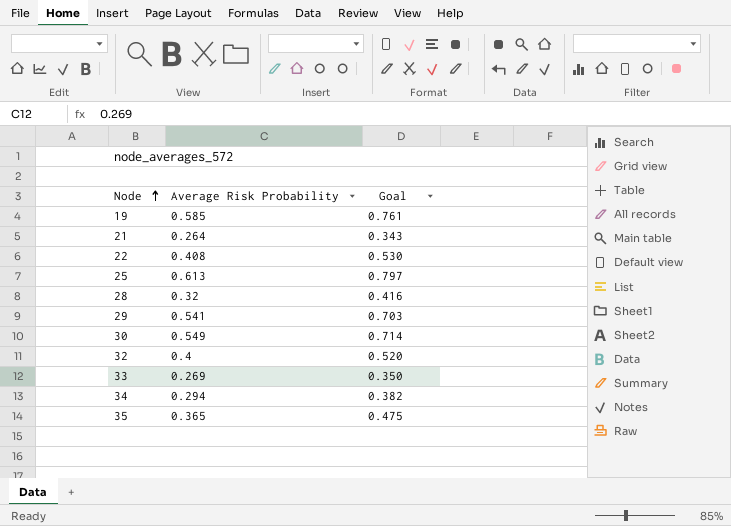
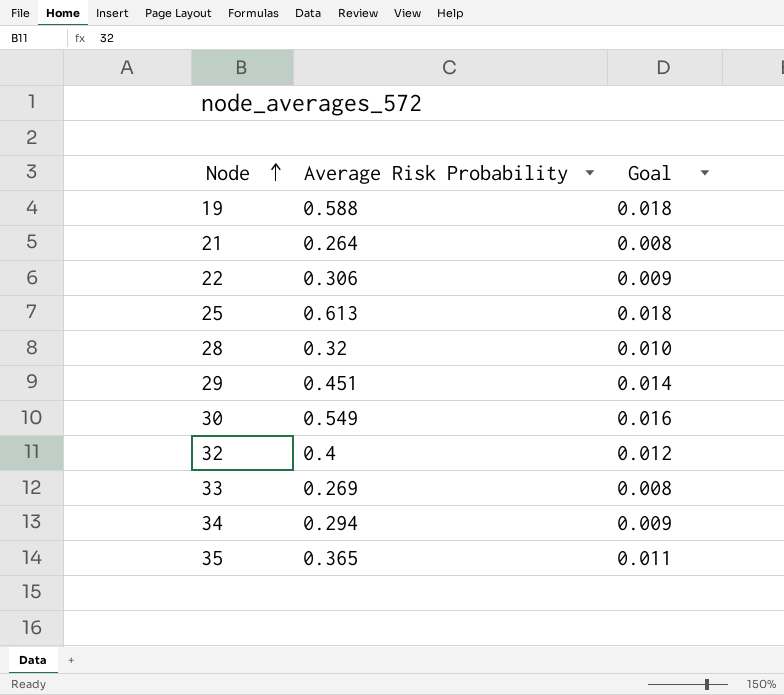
column Goal | formula: [Average Risk Probability] * 1.3 -> [Average Risk Probability] * 0.03
19 | Average Risk Probability: 0.585 -> 0.588
22 | Average Risk Probability: 0.408 -> 0.306
29 | Average Risk Probability: 0.541 -> 0.451

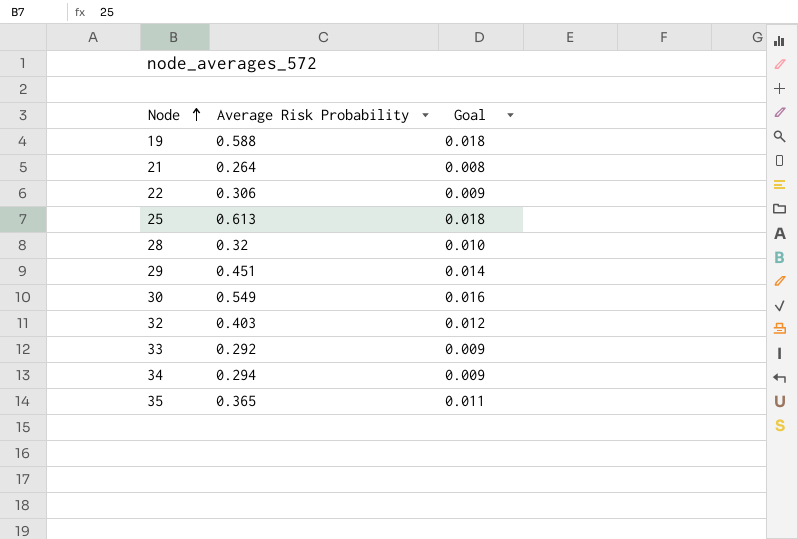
32 | Average Risk Probability: 0.4 -> 0.403
33 | Average Risk Probability: 0.269 -> 0.292
33 | Goal: 0.008 -> 0.009

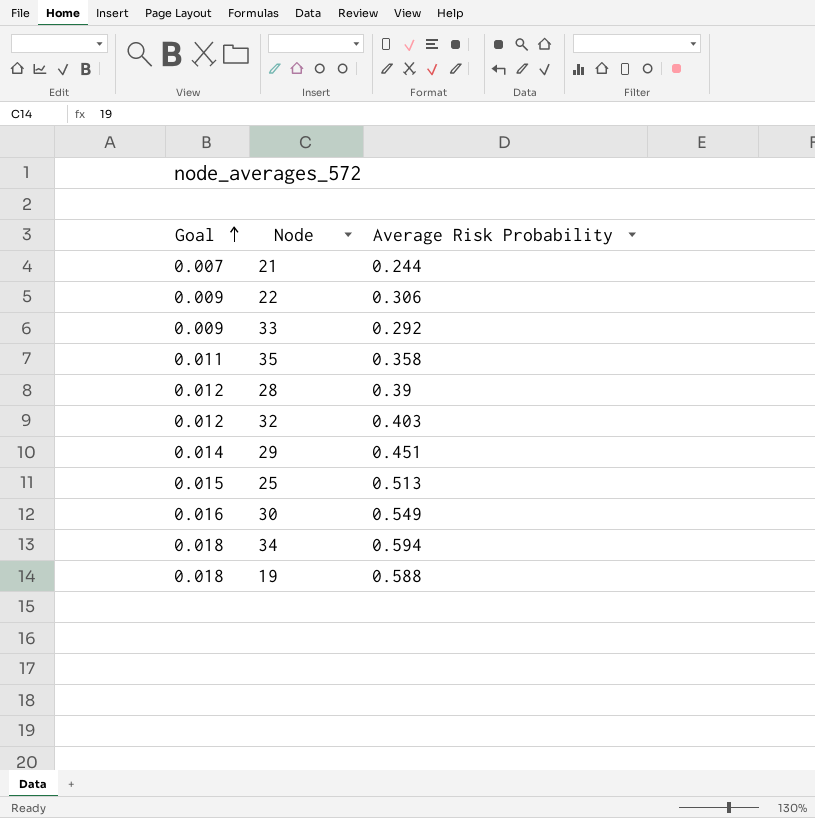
row order: Node ascending -> Goal ascending
column Goal | position: 3 -> 1
21 | Goal: 0.008 -> 0.007
21 | Average Risk Probability: 0.264 -> 0.244
35 | Average Risk Probability: 0.365 -> 0.358
28 | Goal: 0.010 -> 0.012
28 | Average Risk Probability: 0.32 -> 0.39
25 | Goal: 0.018 -> 0.015
25 | Average Risk Probability: 0.613 -> 0.513
34 | Goal: 0.009 -> 0.018
34 | Average Risk Probability: 0.294 -> 0.594

